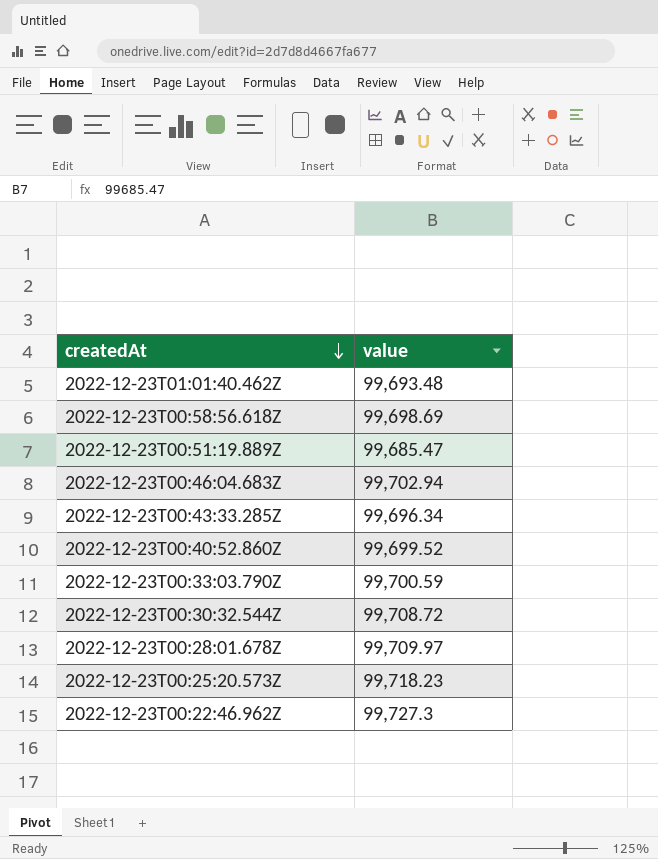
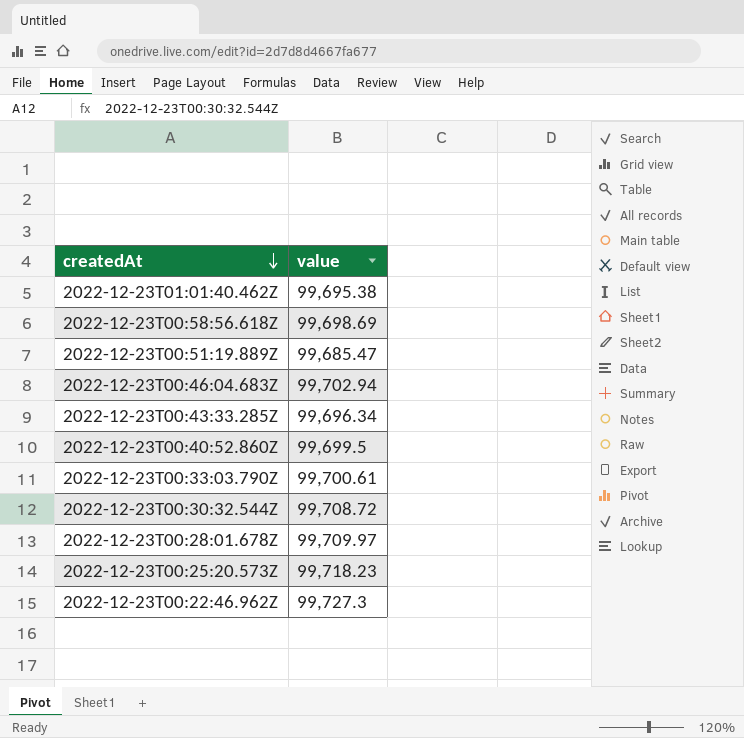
2022-12-23T01:01:40.462Z | value: 99,693.48 -> 99,695.38
2022-12-23T00:40:52.860Z | value: 99,699.52 -> 99,699.5
2022-12-23T00:33:03.790Z | value: 99,700.59 -> 99,700.61

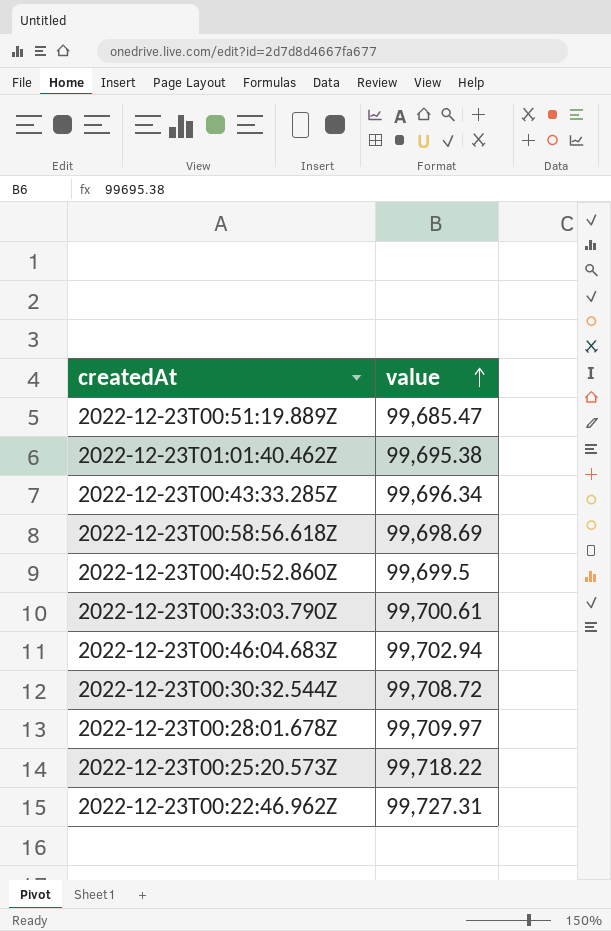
row order: createdAt descending -> value ascending
2022-12-23T00:25:20.573Z | value: 99,718.23 -> 99,718.22
2022-12-23T00:22:46.962Z | value: 99,727.3 -> 99,727.31

